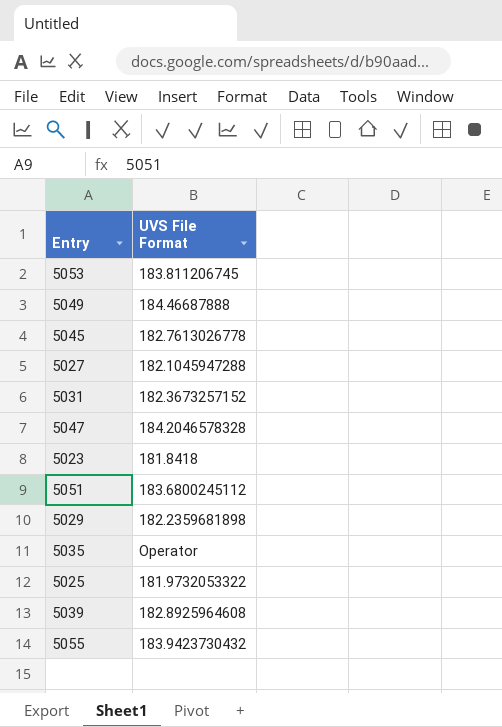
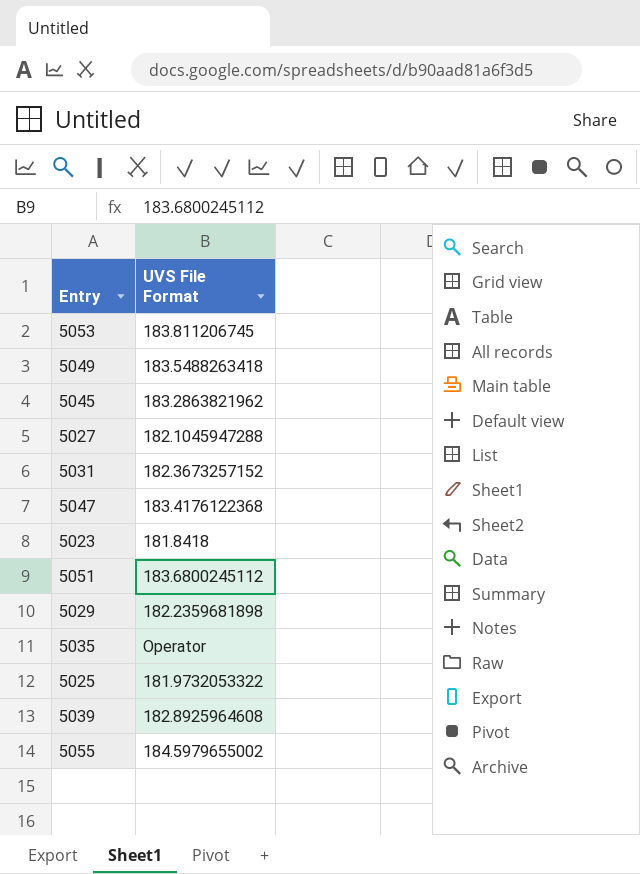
5049 | UVS File Format: 184.46687888 -> 183.5488263418
5045 | UVS File Format: 182.7613026778 -> 183.2863821962
5047 | UVS File Format: 184.2046578328 -> 183.4176122368
5055 | UVS File Format: 183.9423730432 -> 184.5979655002

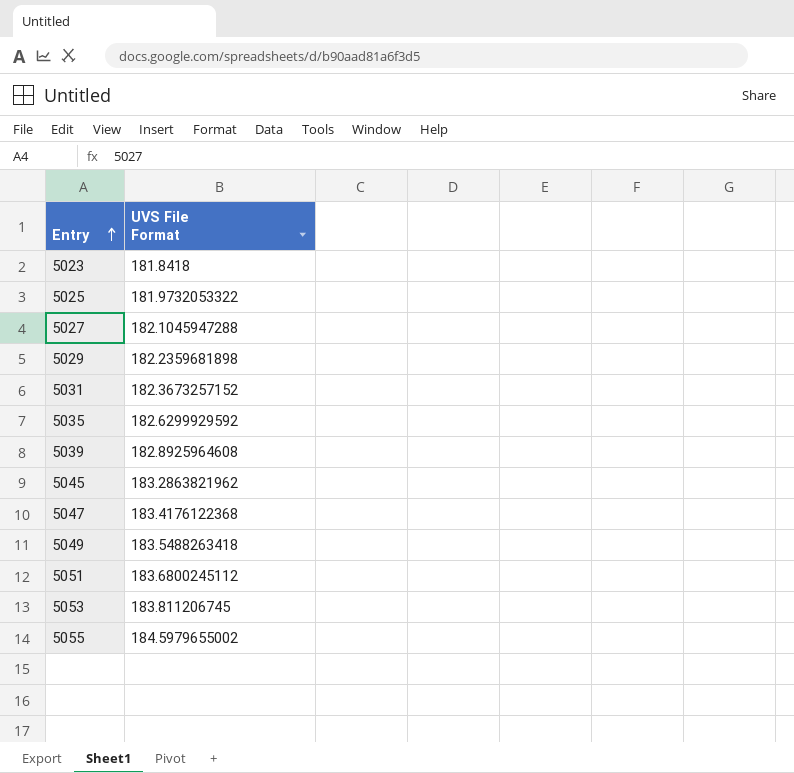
row order: none -> Entry ascending
5035 | UVS File Format: Operator -> 182.6299929592

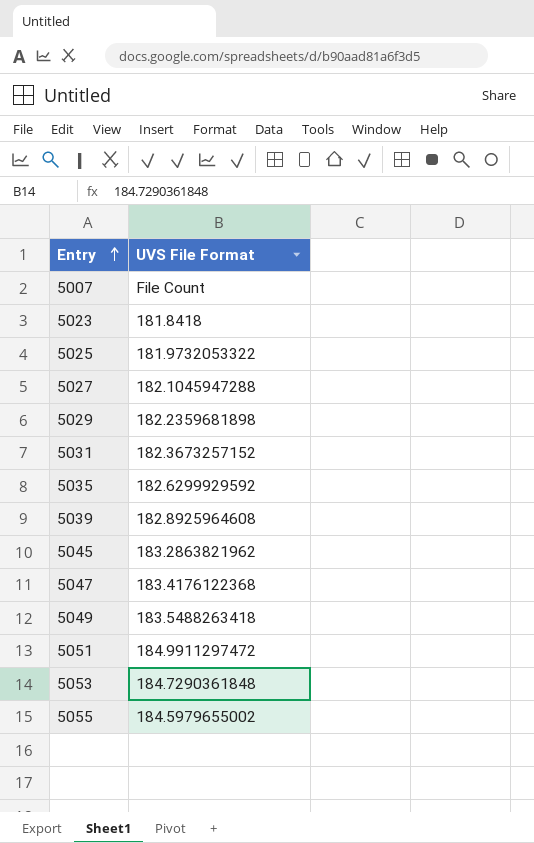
row 5007: none -> File Count
5051 | UVS File Format: 183.6800245112 -> 184.9911297472
5053 | UVS File Format: 183.811206745 -> 184.7290361848

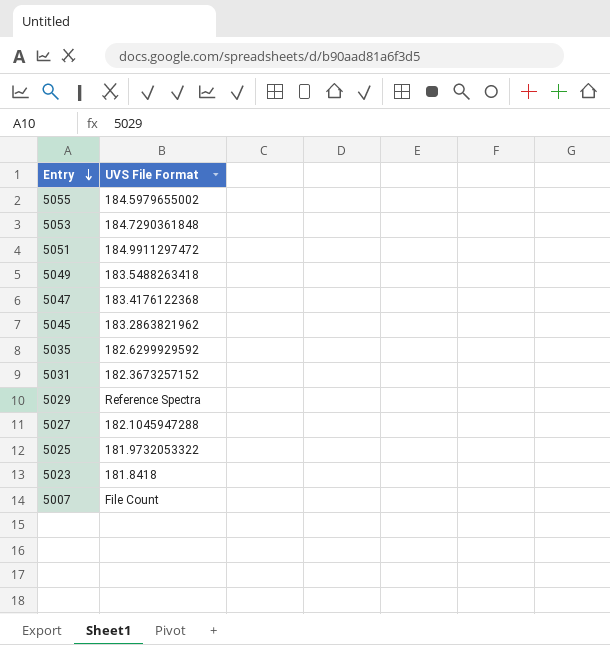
row order: Entry ascending -> Entry descending
row 5039: 182.8925964608 -> none
5029 | UVS File Format: 182.2359681898 -> Reference Spectra

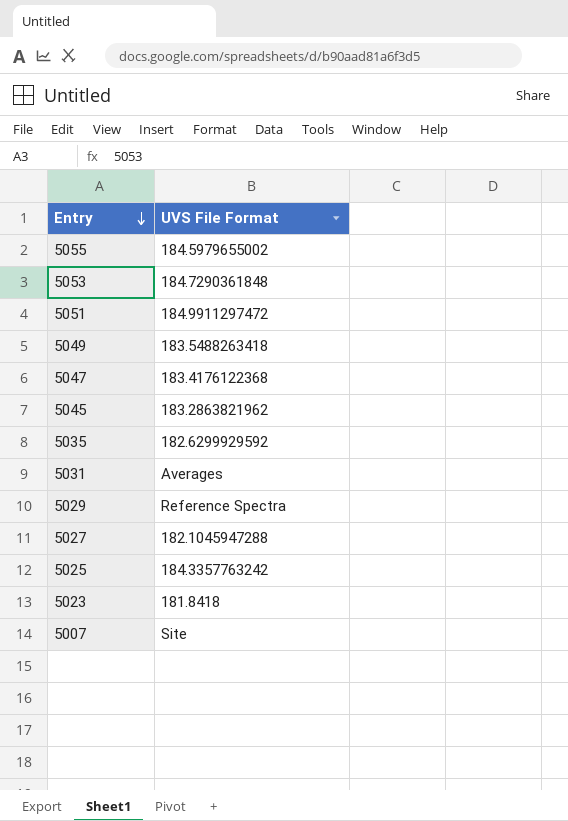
5031 | UVS File Format: 182.3673257152 -> Averages
5025 | UVS File Format: 181.9732053322 -> 184.3357763242
5007 | UVS File Format: File Count -> Site

